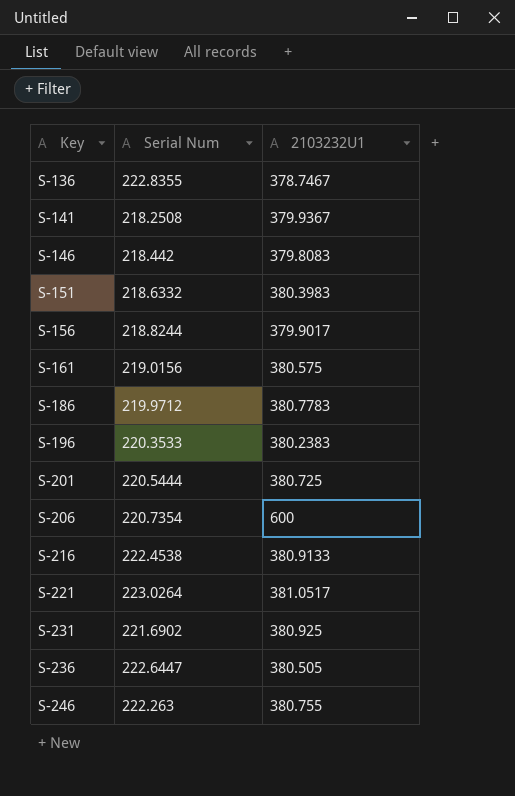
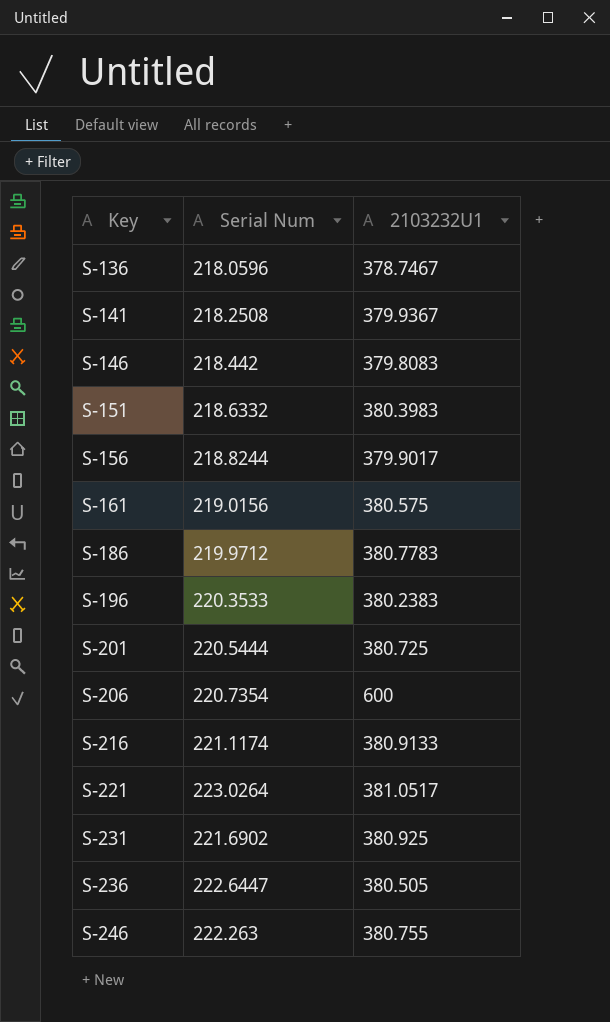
S-136 | Serial Num: 222.8355 -> 218.0596
S-216 | Serial Num: 222.4538 -> 221.1174

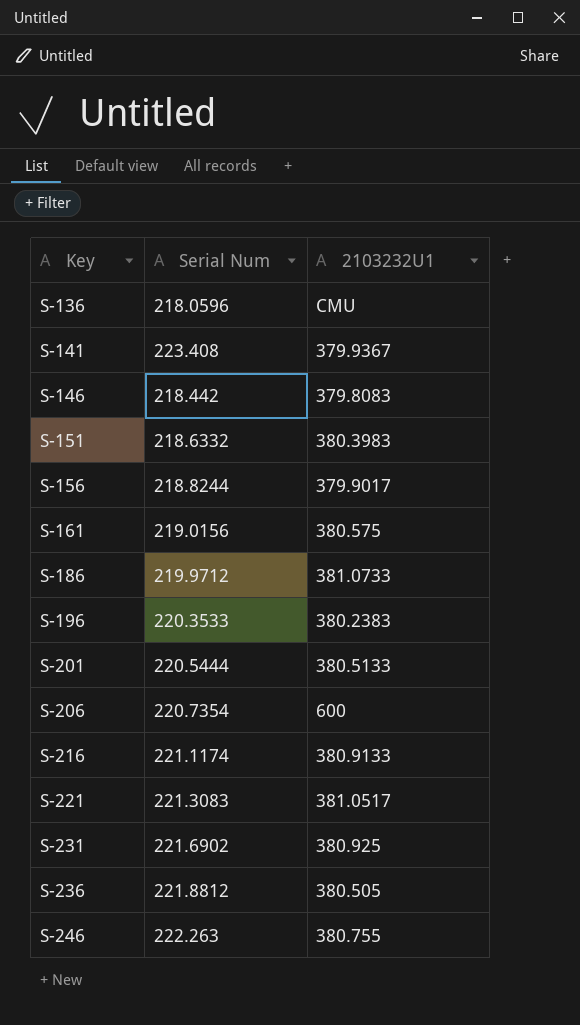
S-136 | 2103232U1: 378.7467 -> CMU
S-141 | Serial Num: 218.2508 -> 223.408
S-186 | 2103232U1: 380.7783 -> 381.0733
S-201 | 2103232U1: 380.725 -> 380.5133
S-221 | Serial Num: 223.0264 -> 221.3083
S-236 | Serial Num: 222.6447 -> 221.8812

